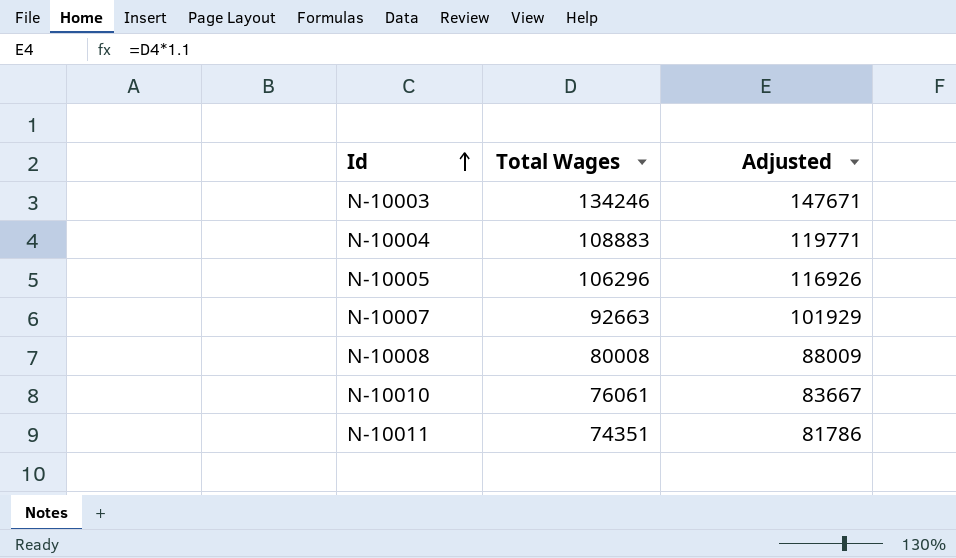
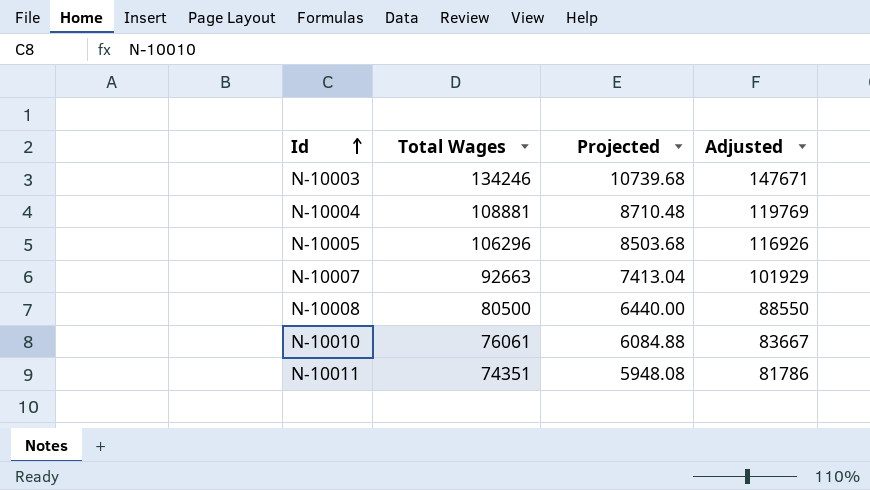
column Projected | formula: none -> [Total Wages] * 0.08
N-10004 | Total Wages: 108883 -> 108881
N-10004 | Adjusted: 119771 -> 119769
N-10008 | Total Wages: 80008 -> 80500
N-10008 | Adjusted: 88009 -> 88550

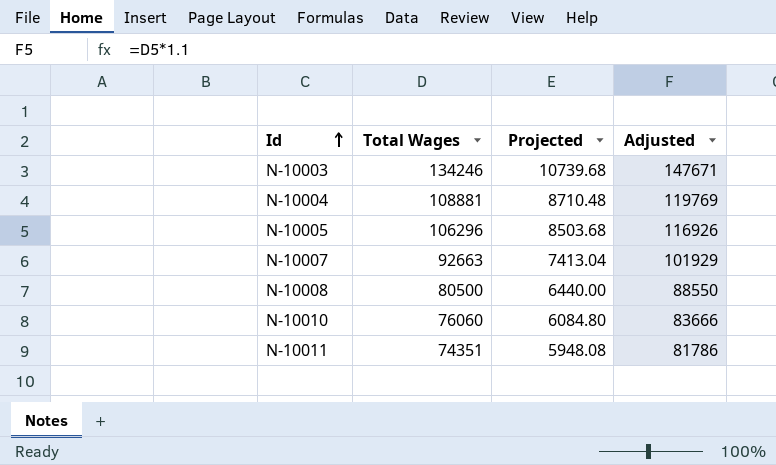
N-10010 | Total Wages: 76061 -> 76060
N-10010 | Projected: 6084.88 -> 6084.80
N-10010 | Adjusted: 83667 -> 83666

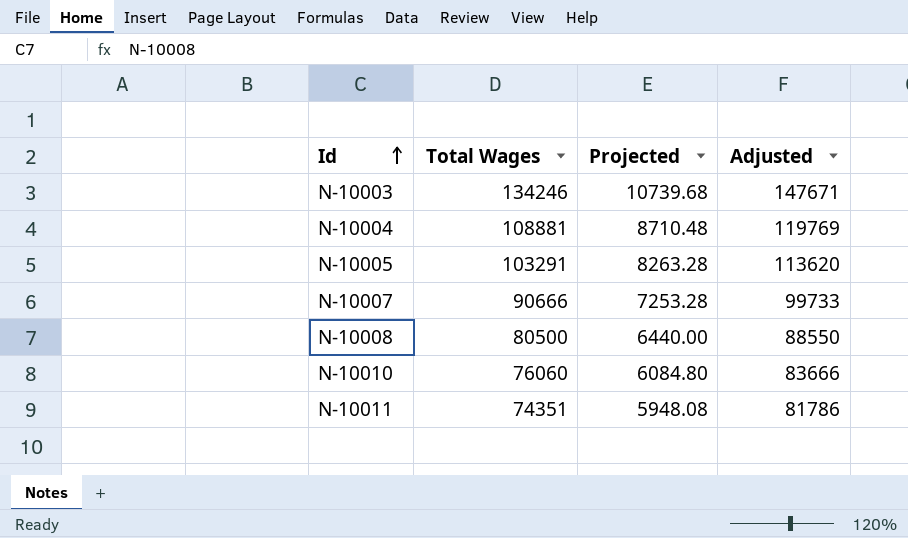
N-10005 | Total Wages: 106296 -> 103291
N-10005 | Projected: 8503.68 -> 8263.28
N-10005 | Adjusted: 116926 -> 113620
N-10007 | Total Wages: 92663 -> 90666
N-10007 | Projected: 7413.04 -> 7253.28
N-10007 | Adjusted: 101929 -> 99733

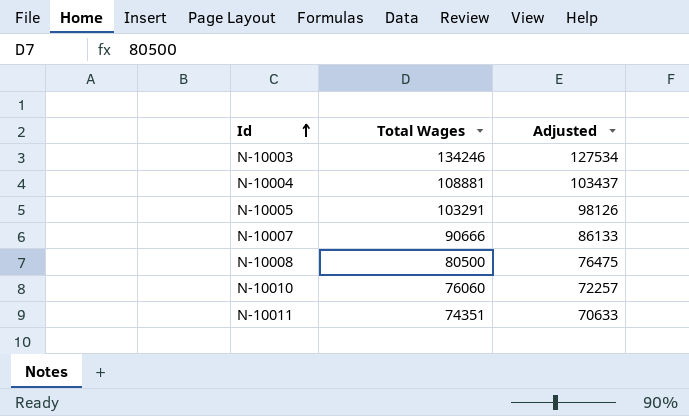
column Projected | formula: [Total Wages] * 0.08 -> none
column Adjusted | formula: [Total Wages] * 1.1 -> [Total Wages] * 0.95

